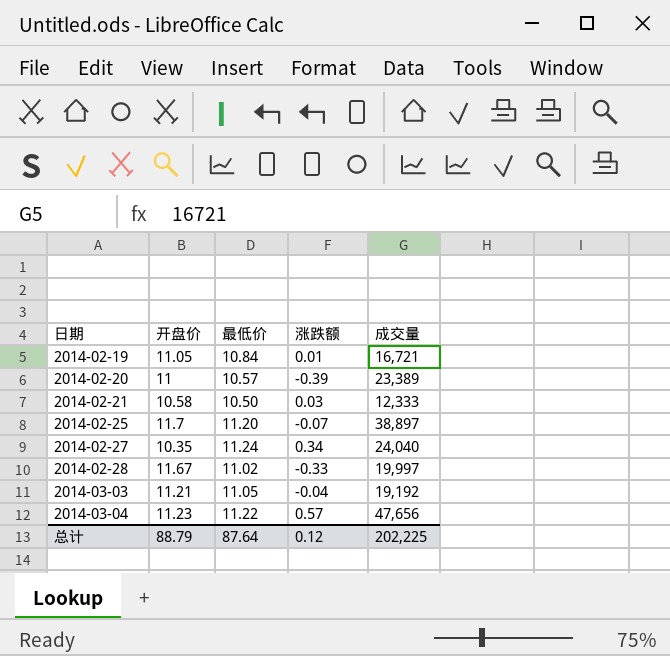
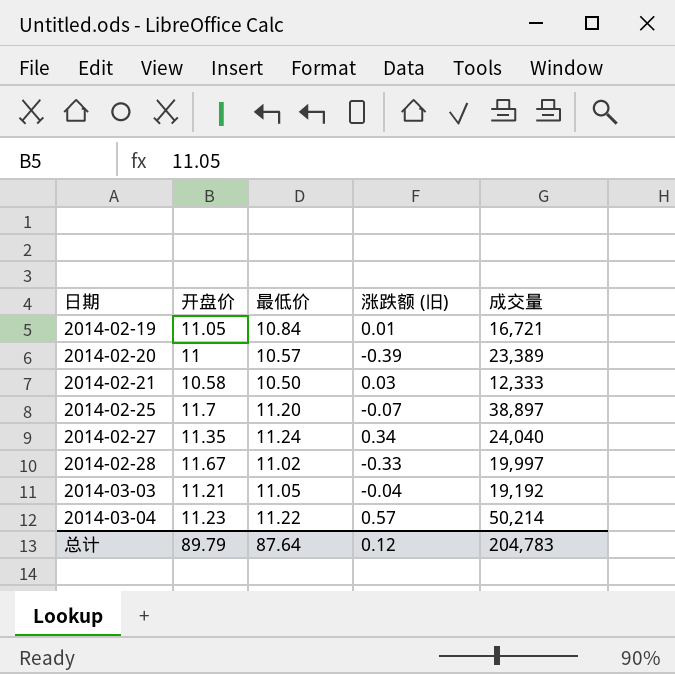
column name: 涨跌额 -> 涨跌额 (旧)
2014-02-27 | 开盘价: 10.35 -> 11.35
2014-03-04 | 成交量: 47,656 -> 50,214
总计 | 开盘价: 88.79 -> 89.79
总计 | 成交量: 202,225 -> 204,783

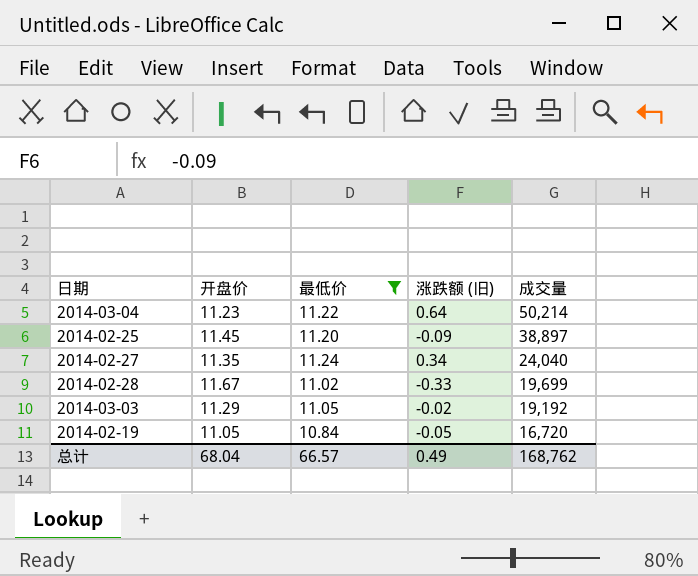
filter: none -> 最低价 >= 10.84
row order: 日期 ascending -> 成交量 descending
2014-03-04 | 涨跌额 (旧): 0.57 -> 0.64
2014-02-25 | 开盘价: 11.7 -> 11.45
2014-02-25 | 涨跌额 (旧): -0.07 -> -0.09
2014-02-28 | 成交量: 19,997 -> 19,699
2014-03-03 | 开盘价: 11.21 -> 11.29
2014-03-03 | 涨跌额 (旧): -0.04 -> -0.02
2014-02-19 | 涨跌额 (旧): 0.01 -> -0.05
2014-02-19 | 成交量: 16,721 -> 16,720
总计 | 开盘价: 89.79 -> 68.04
总计 | 最低价: 87.64 -> 66.57
总计 | 涨跌额 (旧): 0.12 -> 0.49
总计 | 成交量: 204,783 -> 168,762

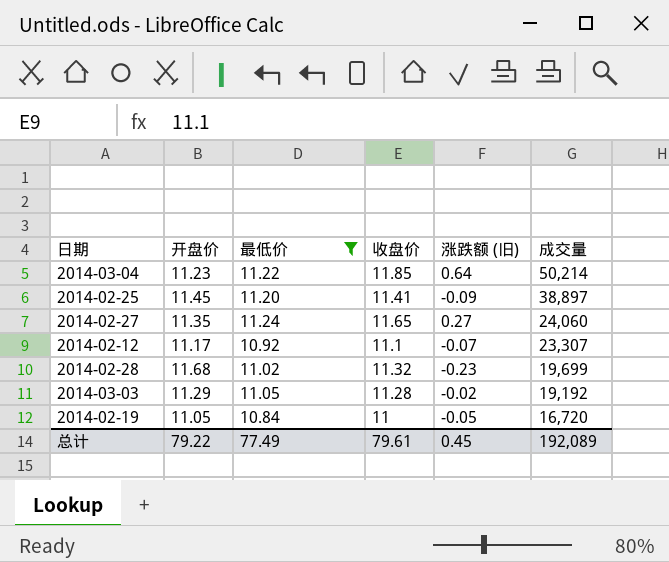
column 收盘价 | position: none -> 4
2014-02-27 | 涨跌额 (旧): 0.34 -> 0.27
2014-02-27 | 成交量: 24,040 -> 24,060
row 2014-02-12: none -> 11.17 | 10.92 | 11.1 | -0.07 | 23,307
2014-02-28 | 开盘价: 11.67 -> 11.68
2014-02-28 | 涨跌额 (旧): -0.33 -> -0.23
总计 | 开盘价: 68.04 -> 79.22
总计 | 最低价: 66.57 -> 77.49
总计 | 涨跌额 (旧): 0.49 -> 0.45
总计 | 成交量: 168,762 -> 192,089

